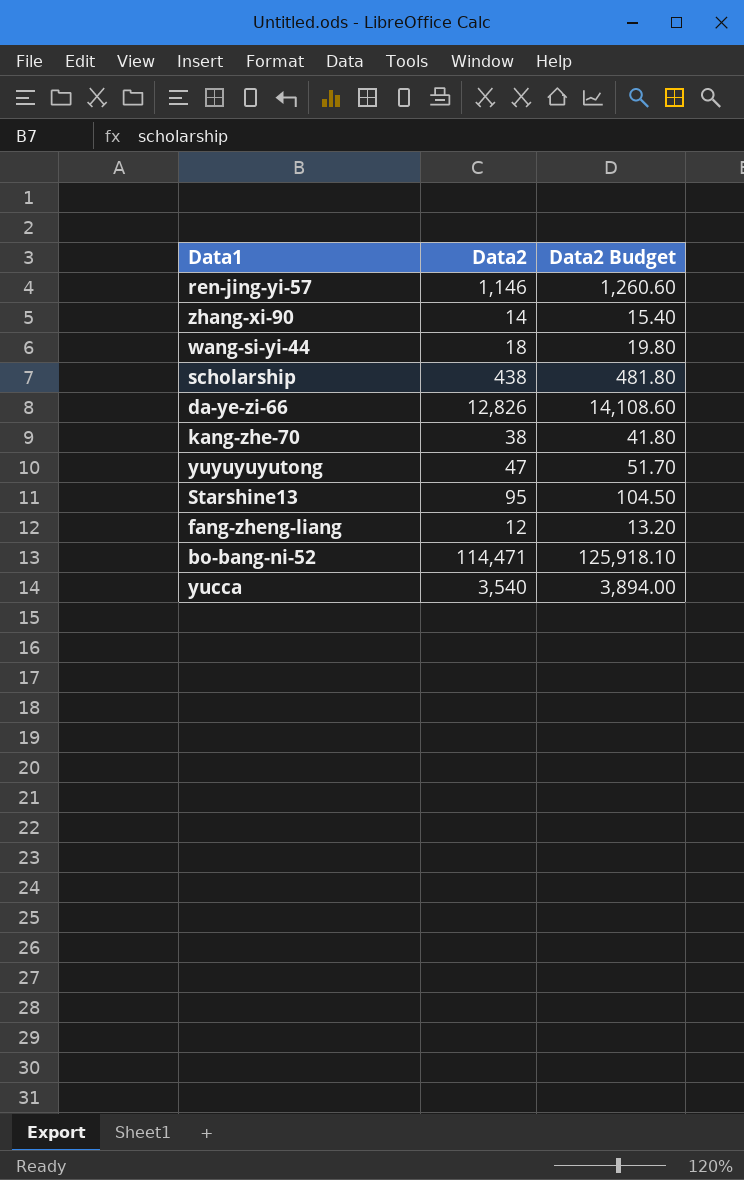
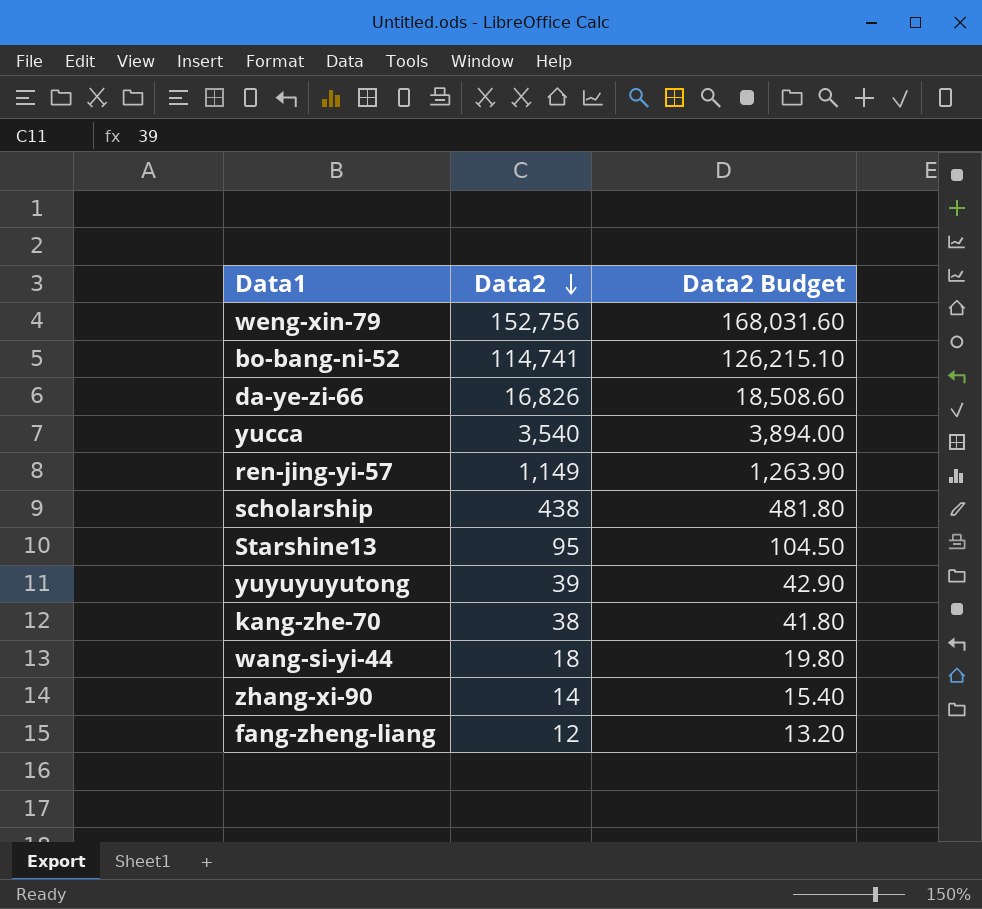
row order: none -> Data2 descending
row weng-xin-79: none -> 152,756 | 168,031.60
bo-bang-ni-52 | Data2: 114,471 -> 114,741
bo-bang-ni-52 | Data2 Budget: 125,918.10 -> 126,215.10
da-ye-zi-66 | Data2: 12,826 -> 16,826
da-ye-zi-66 | Data2 Budget: 14,108.60 -> 18,508.60
ren-jing-yi-57 | Data2: 1,146 -> 1,149
ren-jing-yi-57 | Data2 Budget: 1,260.60 -> 1,263.90
yuyuyuyutong | Data2: 47 -> 39
yuyuyuyutong | Data2 Budget: 51.70 -> 42.90

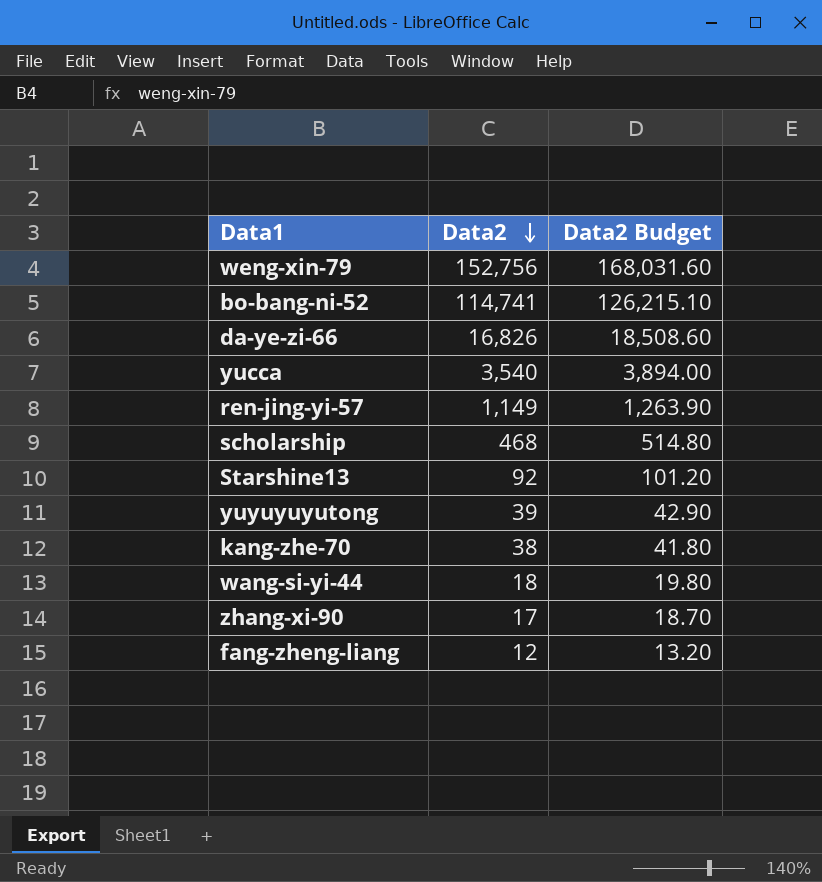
scholarship | Data2: 438 -> 468
scholarship | Data2 Budget: 481.80 -> 514.80
Starshine13 | Data2: 95 -> 92
Starshine13 | Data2 Budget: 104.50 -> 101.20
zhang-xi-90 | Data2: 14 -> 17
zhang-xi-90 | Data2 Budget: 15.40 -> 18.70

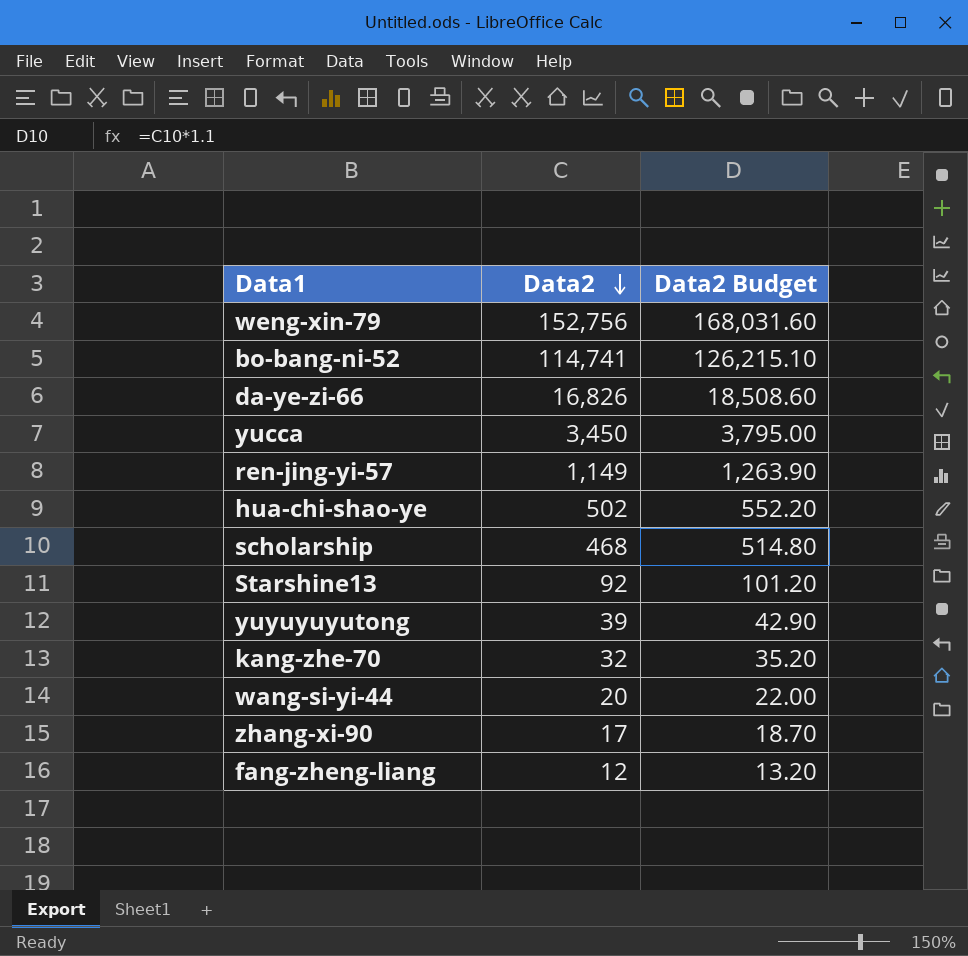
yucca | Data2: 3,540 -> 3,450
yucca | Data2 Budget: 3,894.00 -> 3,795.00
row hua-chi-shao-ye: none -> 502 | 552.20
kang-zhe-70 | Data2: 38 -> 32
kang-zhe-70 | Data2 Budget: 41.80 -> 35.20
wang-si-yi-44 | Data2: 18 -> 20
wang-si-yi-44 | Data2 Budget: 19.80 -> 22.00

